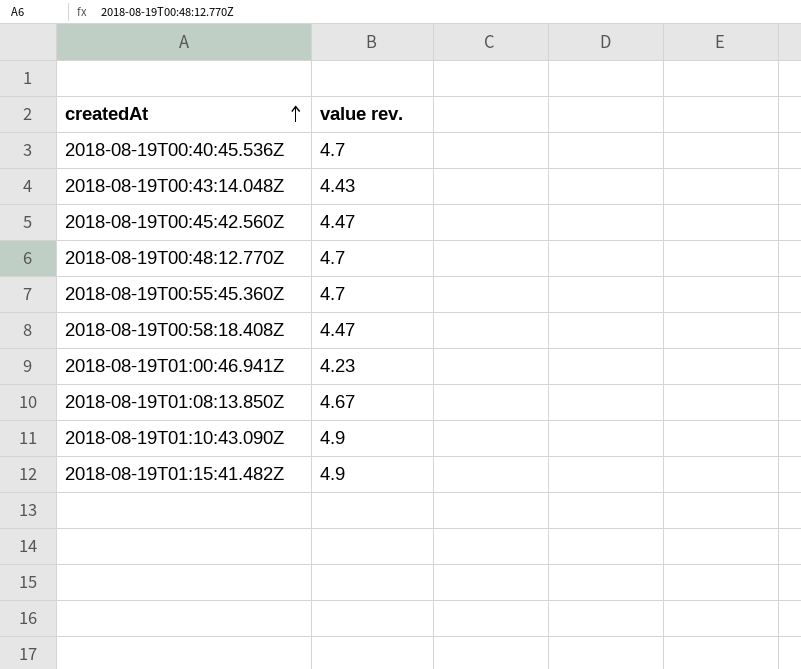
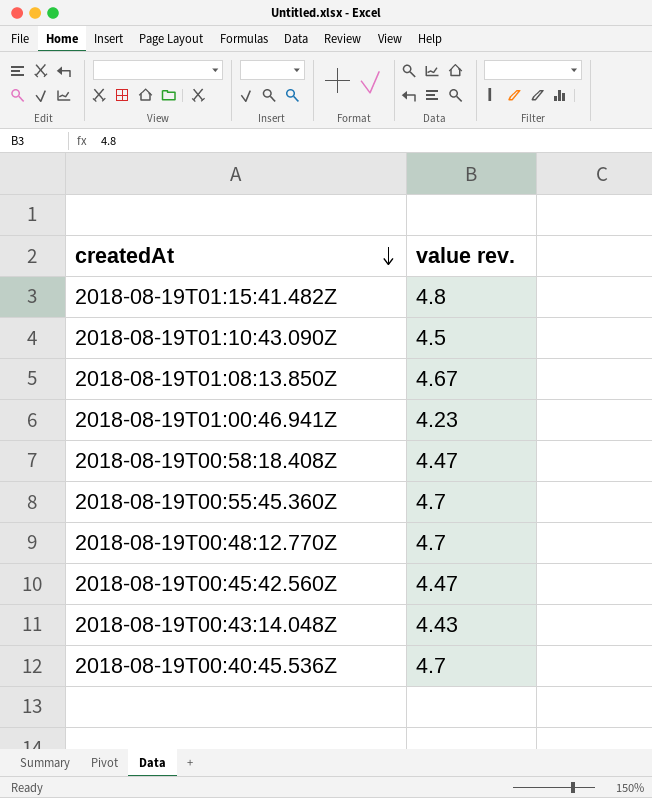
row order: createdAt ascending -> createdAt descending
2018-08-19T01:15:41.482Z | value rev.: 4.9 -> 4.8
2018-08-19T01:10:43.090Z | value rev.: 4.9 -> 4.5

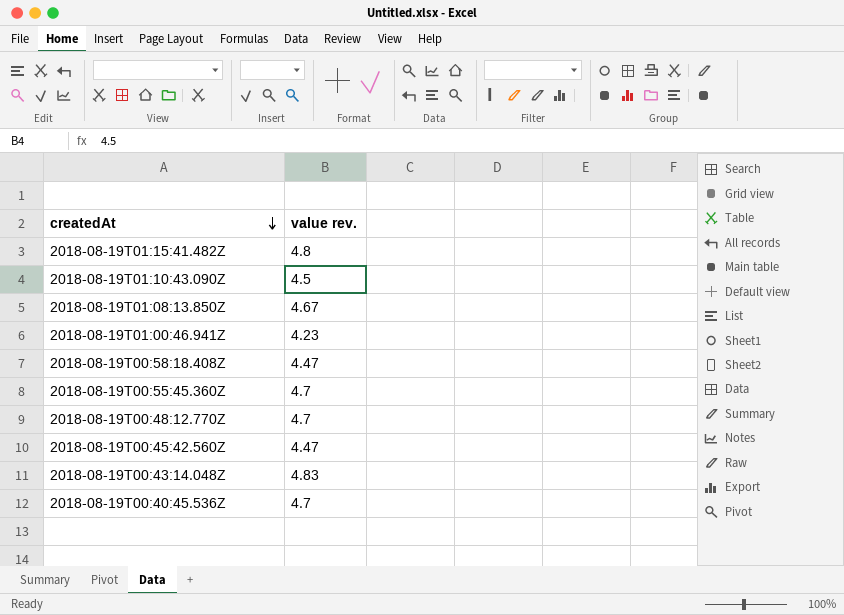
2018-08-19T00:43:14.048Z | value rev.: 4.43 -> 4.83

